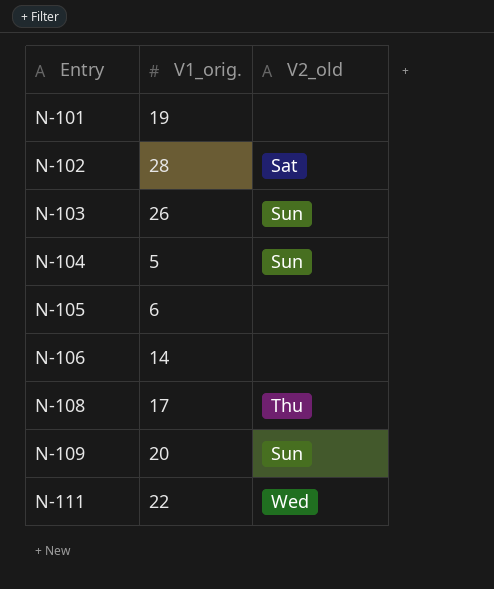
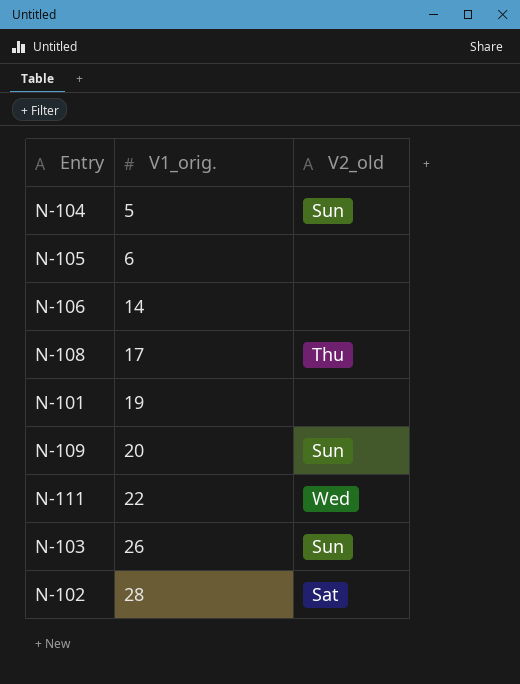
row order: Entry ascending -> V1_orig. ascending

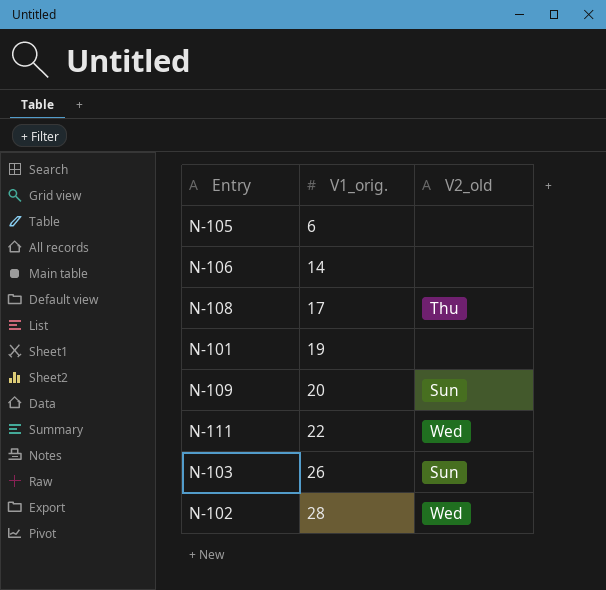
row N-104: 5 | Sun -> none
N-102 | V2_old: Sat -> Wed

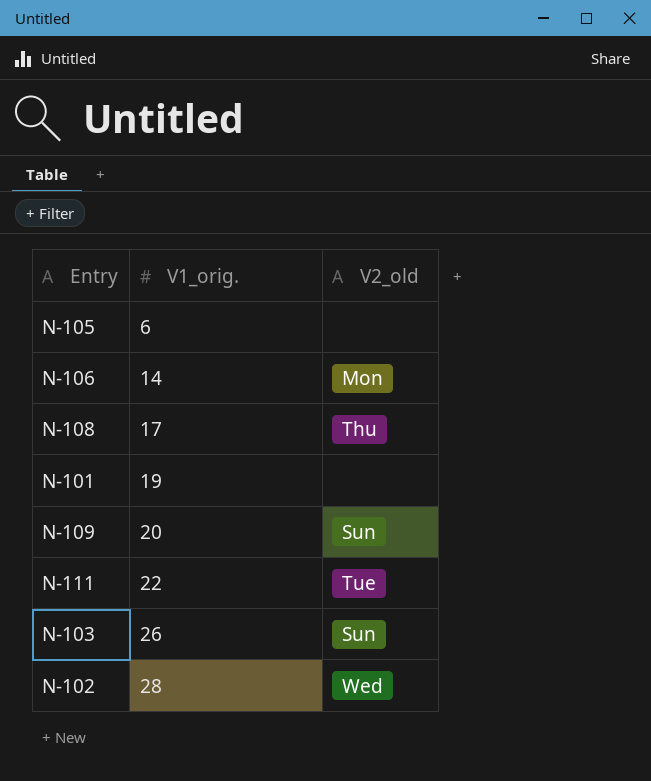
N-106 | V2_old: none -> Mon
N-111 | V2_old: Wed -> Tue

